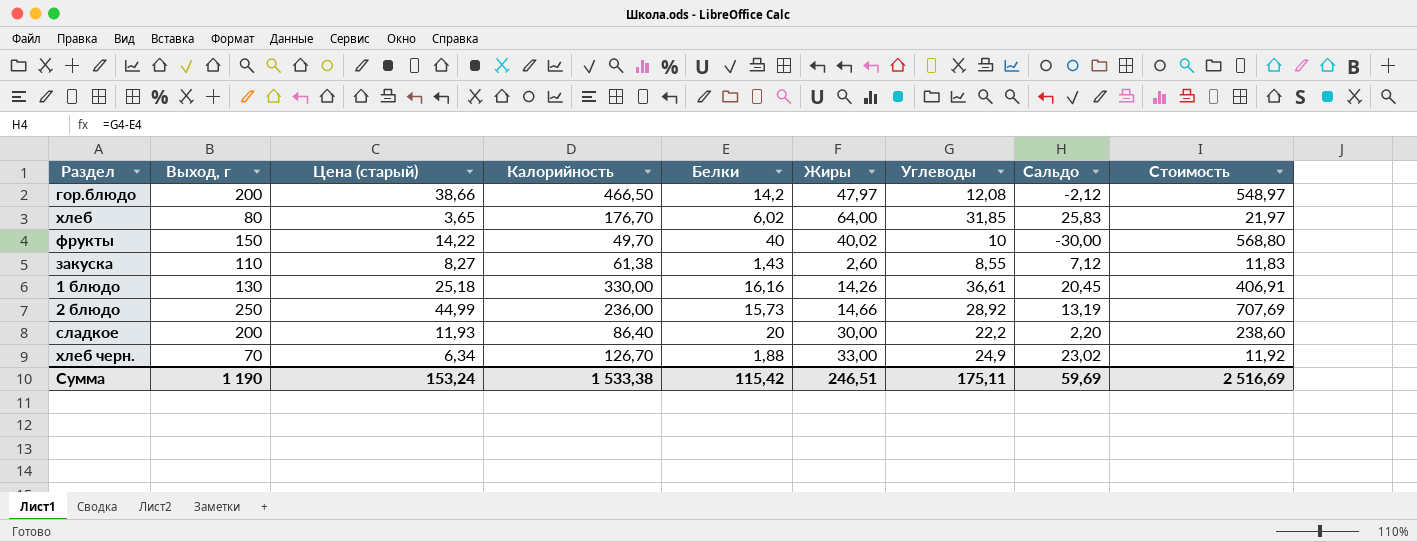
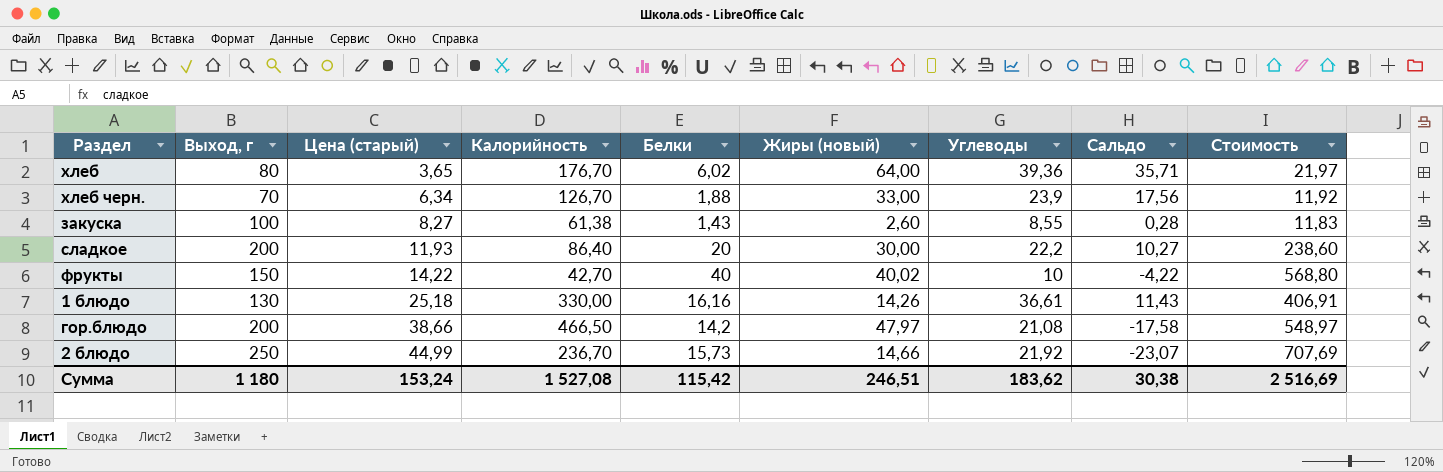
row order: none -> Цена (старый) ascending
column name: Жиры -> Жиры (новый)
column Сальдо | formula: [Углеводы] - [Белки] -> [Углеводы] - [Цена (старый)]
хлеб | Углеводы: 31,85 -> 39,36
хлеб черн. | Углеводы: 24,9 -> 23,9
закуска | Выход, г: 110 -> 100
фрукты | Калорийность: 49,70 -> 42,70
гор.блюдо | Углеводы: 12,08 -> 21,08
2 блюдо | Калорийность: 236,00 -> 236,70
2 блюдо | Углеводы: 28,92 -> 21,92
Сумма | Выход, г: 1 190 -> 1 180
Сумма | Калорийность: 1 533,38 -> 1 527,08
Сумма | Углеводы: 175,11 -> 183,62
Сумма | Сальдо: 59,69 -> 30,38

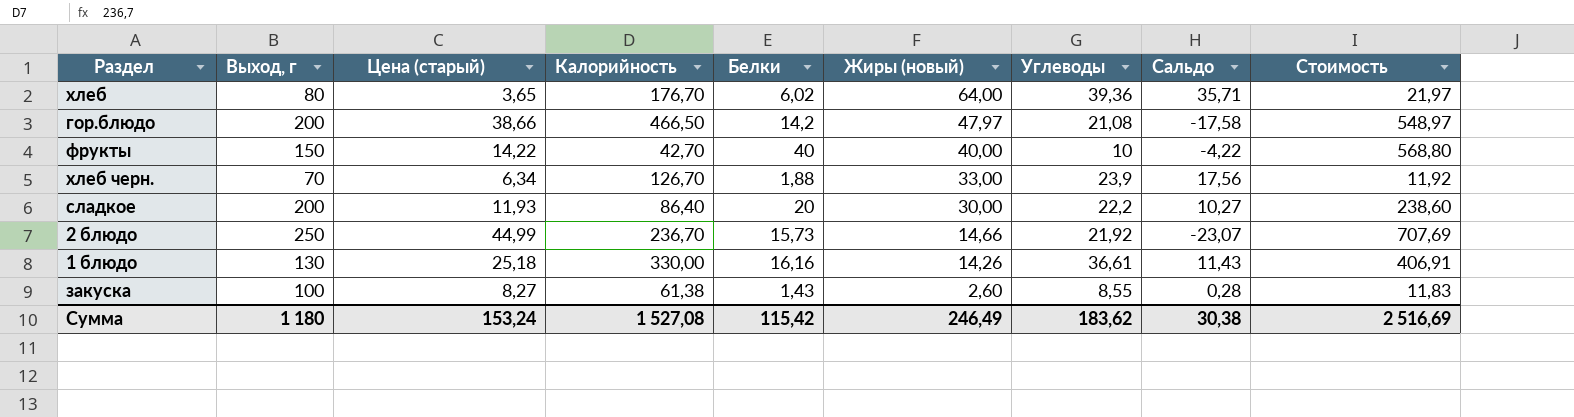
row order: Цена (старый) ascending -> Жиры (новый) descending
фрукты | Жиры (новый): 40,02 -> 40,00
Сумма | Жиры (новый): 246,51 -> 246,49

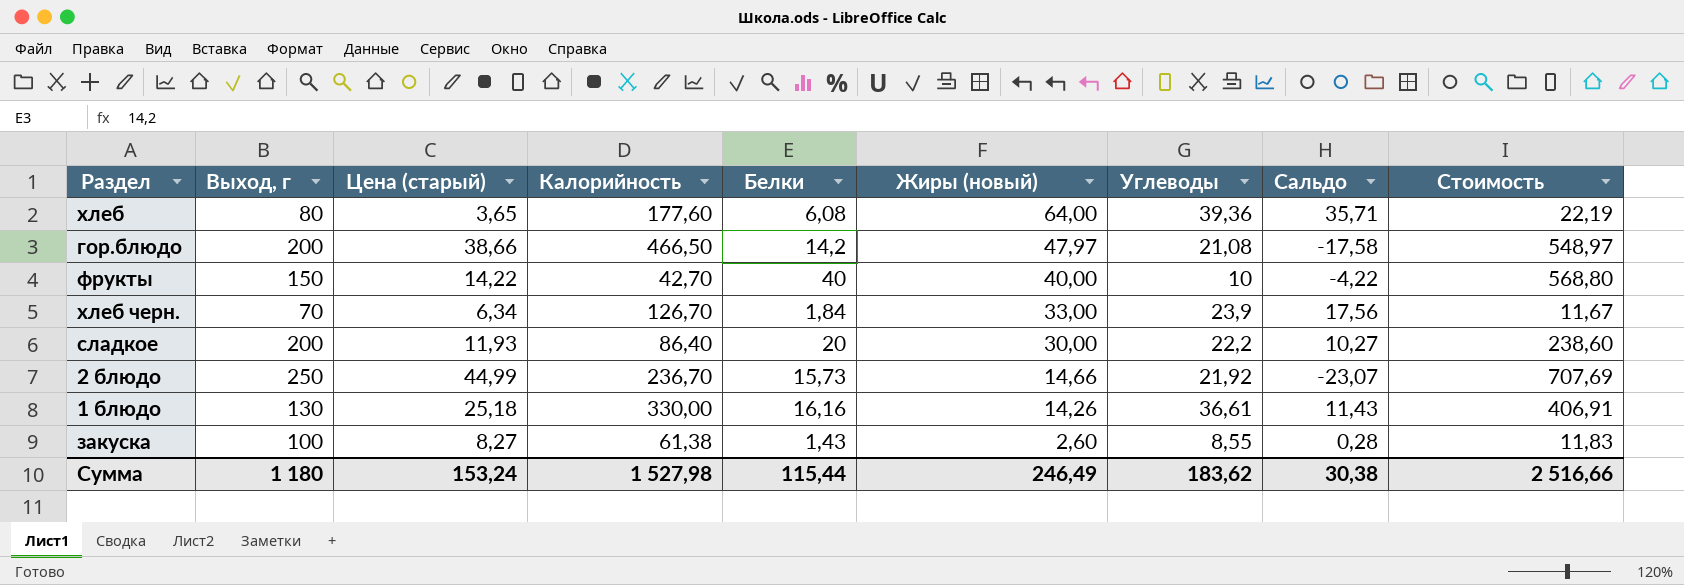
хлеб | Калорийность: 176,70 -> 177,60
хлеб | Белки: 6,02 -> 6,08
хлеб | Стоимость: 21,97 -> 22,19
хлеб черн. | Белки: 1,88 -> 1,84
хлеб черн. | Стоимость: 11,92 -> 11,67
Сумма | Калорийность: 1 527,08 -> 1 527,98
Сумма | Белки: 115,42 -> 115,44
Сумма | Стоимость: 2 516,69 -> 2 516,66

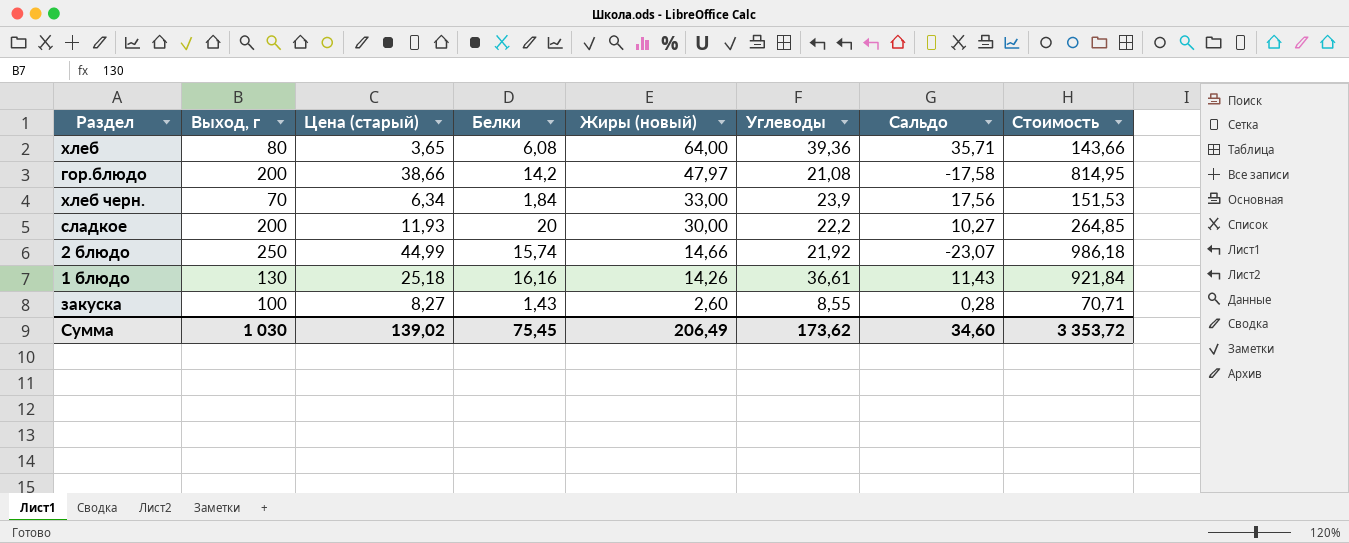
column Калорийность | position: 4 -> none
column Стоимость | formula: [Цена (старый)] * [Белки] -> [Цена (старый)] * [Углеводы]
row фрукты: 150 | 14,22 | 42,70 | 40 | 40,00 | 10 | -4,22 | 568,80 -> none
2 блюдо | Белки: 15,73 -> 15,74
Сумма | Выход, г: 1 180 -> 1 030
Сумма | Цена (старый): 153,24 -> 139,02
Сумма | Белки: 115,44 -> 75,45
Сумма | Жиры (новый): 246,49 -> 206,49
Сумма | Углеводы: 183,62 -> 173,62
Сумма | Сальдо: 30,38 -> 34,60
Сумма | Стоимость: 2 516,66 -> 3 353,72

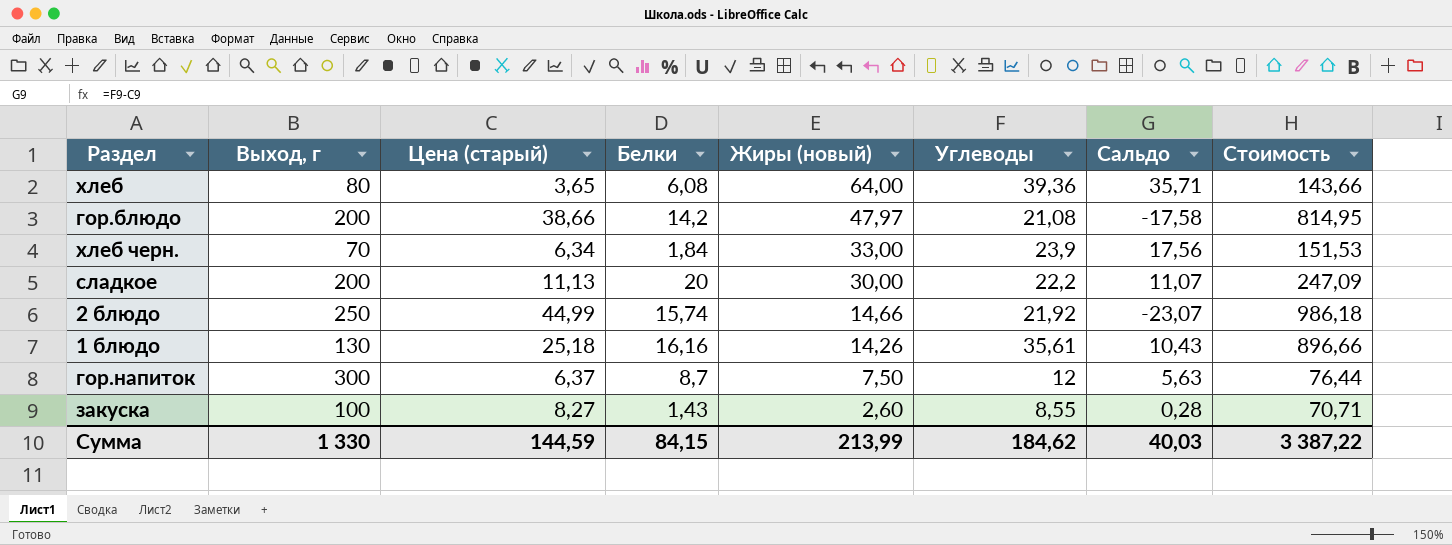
сладкое | Цена (старый): 11,93 -> 11,13
сладкое | Сальдо: 10,27 -> 11,07
сладкое | Стоимость: 264,85 -> 247,09
1 блюдо | Углеводы: 36,61 -> 35,61
1 блюдо | Сальдо: 11,43 -> 10,43
1 блюдо | Стоимость: 921,84 -> 896,66
row гор.напиток: none -> 300 | 6,37 | 8,7 | 7,50 | 12 | 5,63 | 76,44
Сумма | Выход, г: 1 030 -> 1 330
Сумма | Цена (старый): 139,02 -> 144,59
Сумма | Белки: 75,45 -> 84,15
Сумма | Жиры (новый): 206,49 -> 213,99
Сумма | Углеводы: 173,62 -> 184,62
Сумма | Сальдо: 34,60 -> 40,03
Сумма | Стоимость: 3 353,72 -> 3 387,22

